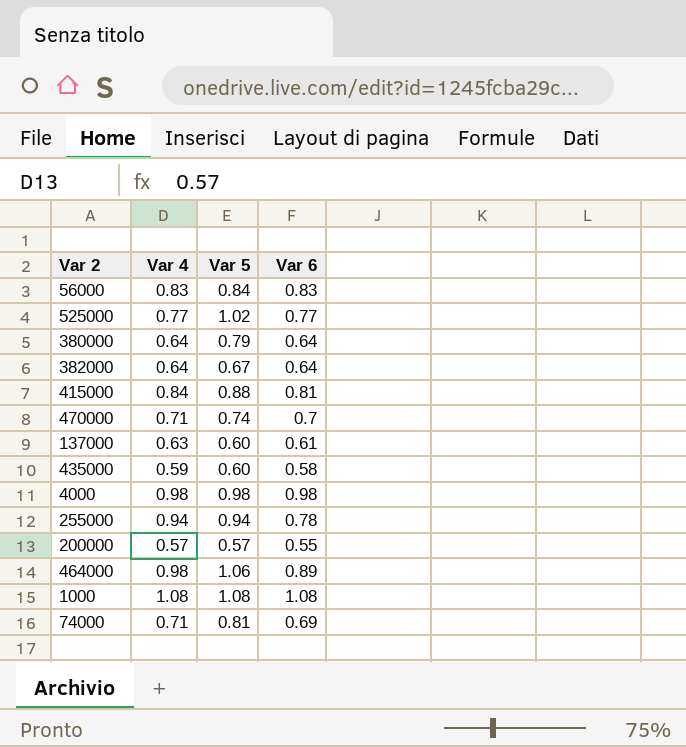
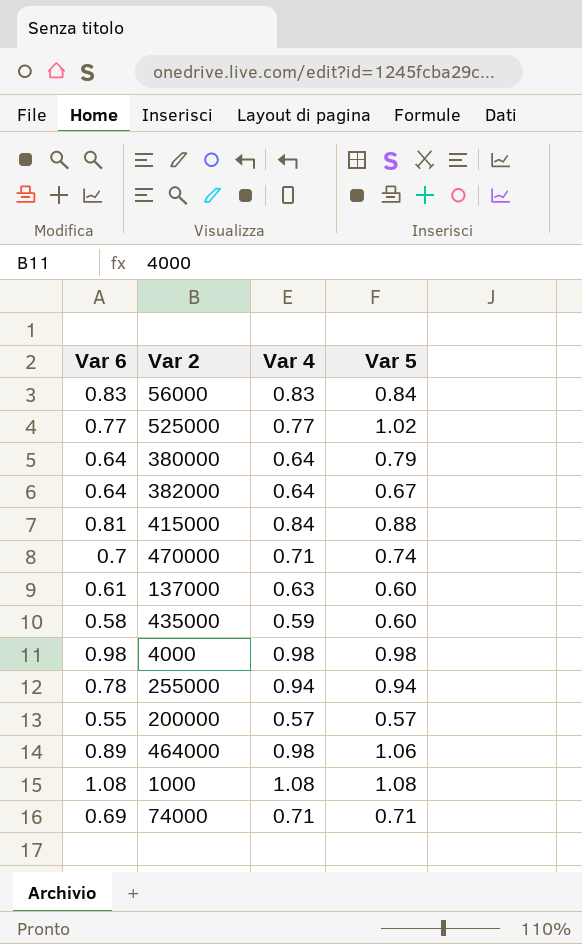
column Var 6 | position: 4 -> 1
74000 | Var 5: 0.81 -> 0.71

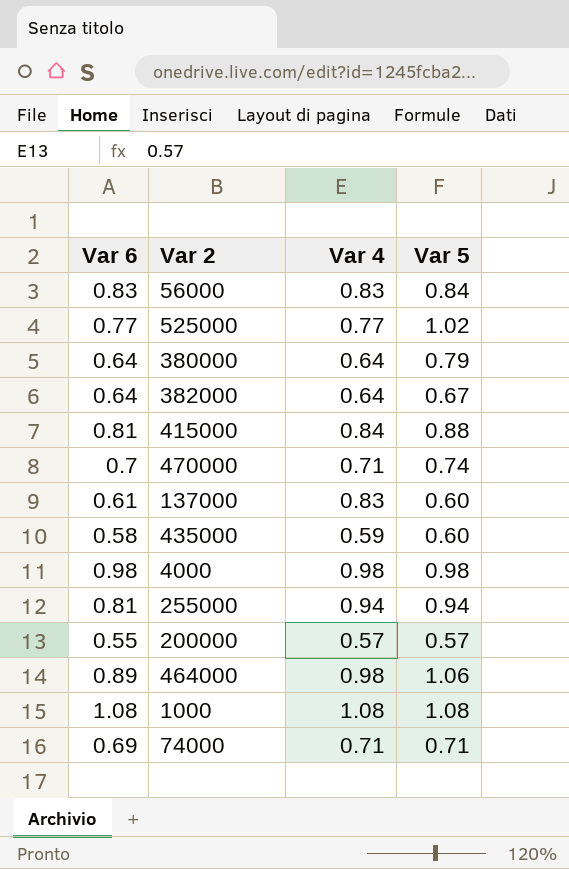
137000 | Var 4: 0.63 -> 0.83
255000 | Var 6: 0.78 -> 0.81

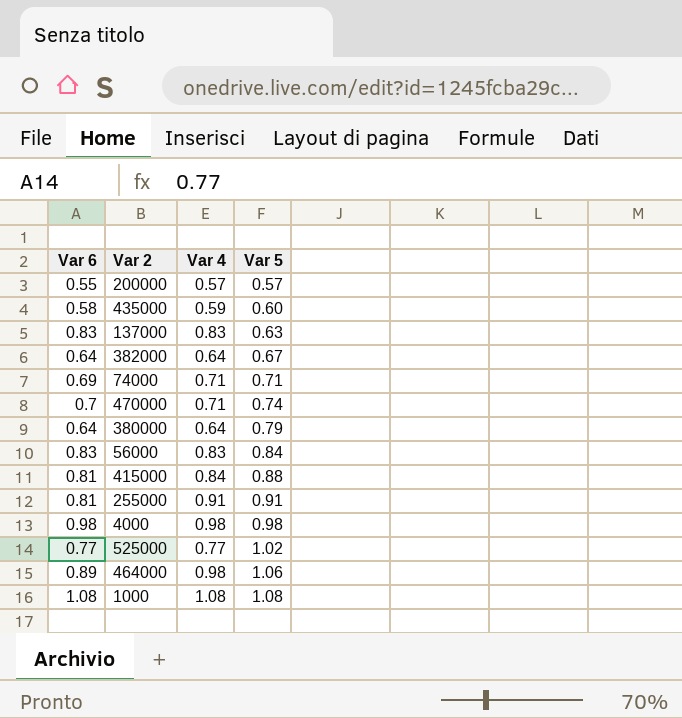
row order: none -> Var 5 ascending
137000 | Var 6: 0.61 -> 0.83
137000 | Var 5: 0.60 -> 0.63
255000 | Var 4: 0.94 -> 0.91
255000 | Var 5: 0.94 -> 0.91

